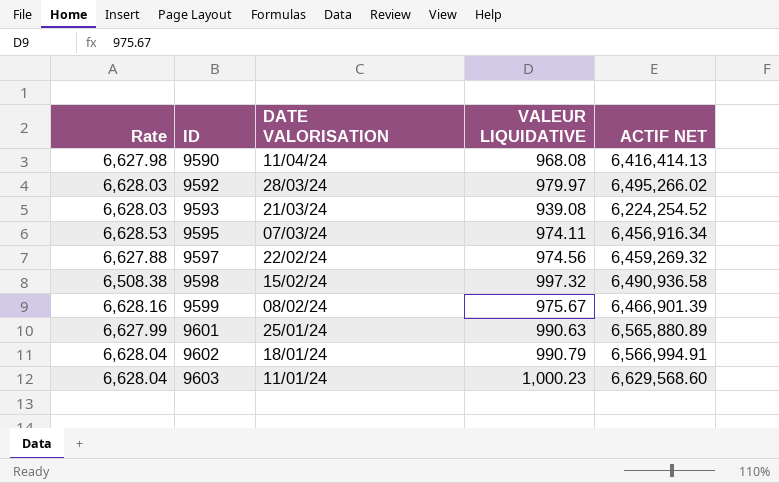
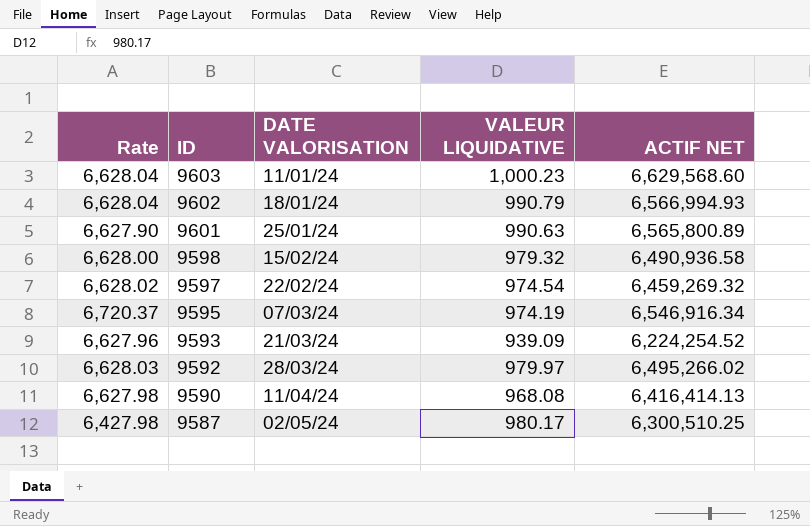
row order: ID ascending -> ID descending
row 9599: 6,628.16 | 08/02/24 | 975.67 | 6,466,901.39 -> none
9602 | ACTIF NET: 6,566,994.91 -> 6,566,994.93
9601 | Rate: 6,627.99 -> 6,627.90
9601 | ACTIF NET: 6,565,880.89 -> 6,565,800.89
9598 | Rate: 6,508.38 -> 6,628.00
9598 | VALEUR LIQUIDATIVE: 997.32 -> 979.32
9597 | Rate: 6,627.88 -> 6,628.02
9597 | VALEUR LIQUIDATIVE: 974.56 -> 974.54
9595 | Rate: 6,628.53 -> 6,720.37
9595 | VALEUR LIQUIDATIVE: 974.11 -> 974.19
9595 | ACTIF NET: 6,456,916.34 -> 6,546,916.34
9593 | Rate: 6,628.03 -> 6,627.96
9593 | VALEUR LIQUIDATIVE: 939.08 -> 939.09
row 9587: none -> 6,427.98 | 02/05/24 | 980.17 | 6,300,510.25

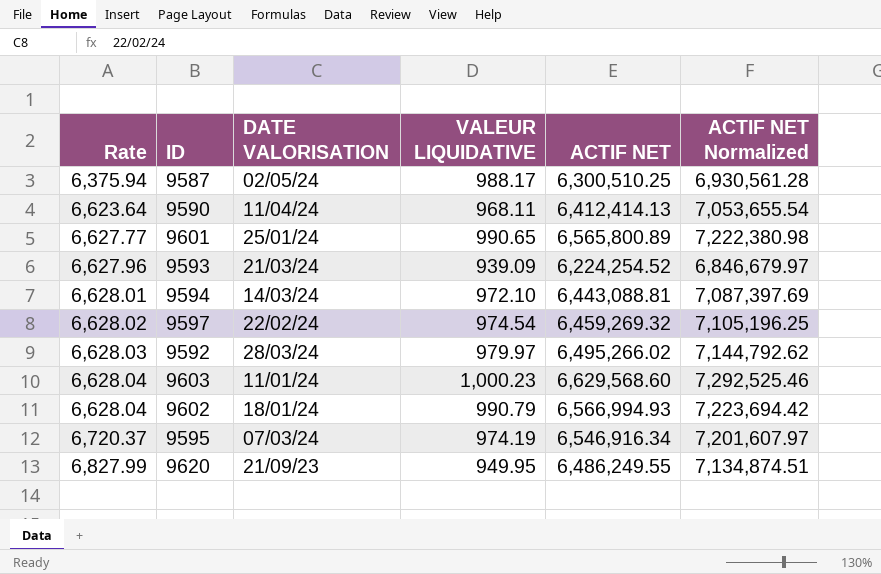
row order: ID descending -> Rate ascending
column ACTIF NET Normalized | formula: none -> [ACTIF NET] * 1.1
row 9598: 6,628.00 | 15/02/24 | 979.32 | 6,490,936.58 -> none
9587 | Rate: 6,427.98 -> 6,375.94
9587 | VALEUR LIQUIDATIVE: 980.17 -> 988.17
9590 | Rate: 6,627.98 -> 6,623.64
9590 | VALEUR LIQUIDATIVE: 968.08 -> 968.11
9590 | ACTIF NET: 6,416,414.13 -> 6,412,414.13
9601 | Rate: 6,627.90 -> 6,627.77
9601 | VALEUR LIQUIDATIVE: 990.63 -> 990.65
row 9594: none -> 6,628.01 | 14/03/24 | 972.10 | 6,443,088.81 | 7,087,397.69
row 9620: none -> 6,827.99 | 21/09/23 | 949.95 | 6,486,249.55 | 7,134,874.51

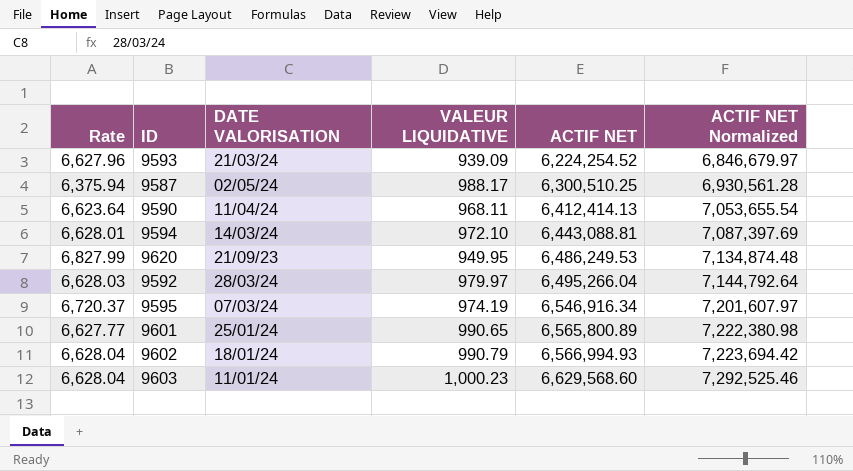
row order: Rate ascending -> ACTIF NET ascending
row 9597: 6,628.02 | 22/02/24 | 974.54 | 6,459,269.32 | 7,105,196.25 -> none
9620 | ACTIF NET: 6,486,249.55 -> 6,486,249.53
9620 | ACTIF NET Normalized: 7,134,874.51 -> 7,134,874.48
9592 | ACTIF NET: 6,495,266.02 -> 6,495,266.04
9592 | ACTIF NET Normalized: 7,144,792.62 -> 7,144,792.64

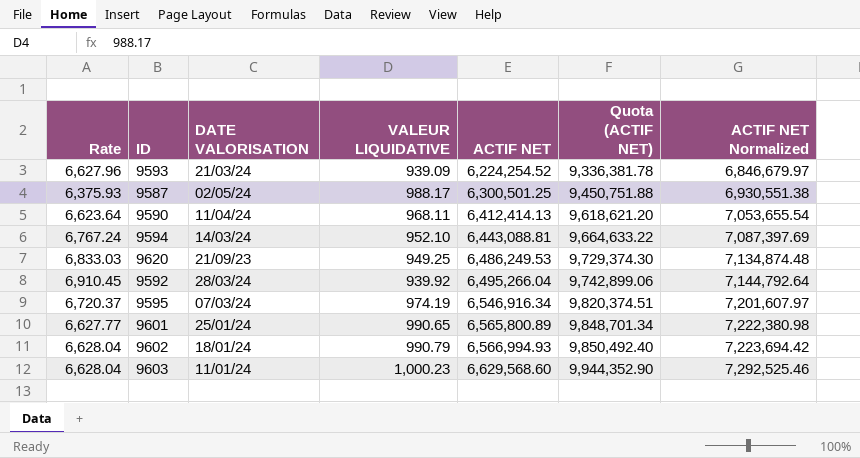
column Quota (ACTIF NET) | formula: none -> [ACTIF NET] * 1.5
9587 | Rate: 6,375.94 -> 6,375.93
9587 | ACTIF NET: 6,300,510.25 -> 6,300,501.25
9587 | ACTIF NET Normalized: 6,930,561.28 -> 6,930,551.38
9594 | Rate: 6,628.01 -> 6,767.24
9594 | VALEUR LIQUIDATIVE: 972.10 -> 952.10
9620 | Rate: 6,827.99 -> 6,833.03
9620 | VALEUR LIQUIDATIVE: 949.95 -> 949.25
9592 | Rate: 6,628.03 -> 6,910.45
9592 | VALEUR LIQUIDATIVE: 979.97 -> 939.92

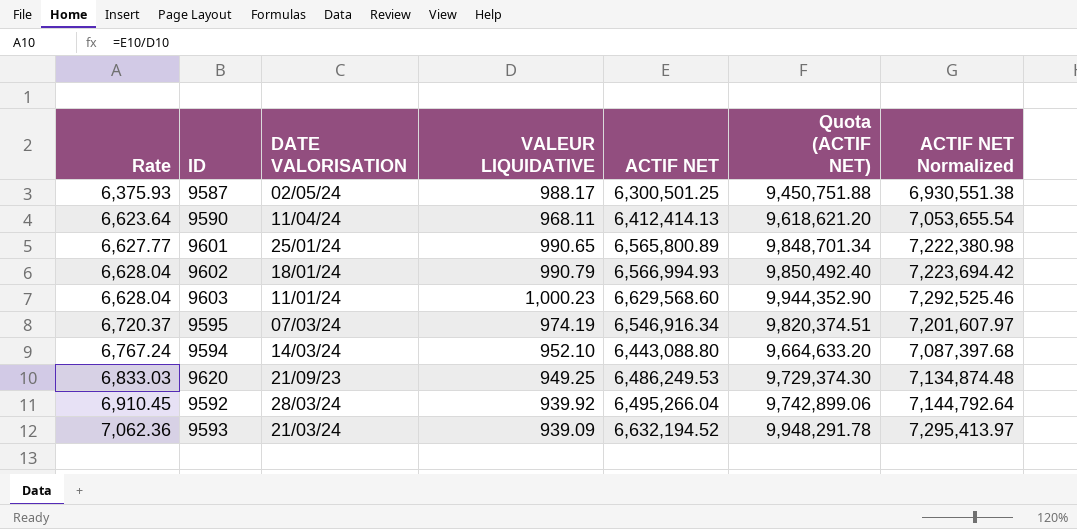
row order: ACTIF NET ascending -> Rate ascending
9594 | ACTIF NET: 6,443,088.81 -> 6,443,088.80
9594 | Quota (ACTIF NET): 9,664,633.22 -> 9,664,633.20
9594 | ACTIF NET Normalized: 7,087,397.69 -> 7,087,397.68
9593 | Rate: 6,627.96 -> 7,062.36
9593 | ACTIF NET: 6,224,254.52 -> 6,632,194.52
9593 | Quota (ACTIF NET): 9,336,381.78 -> 9,948,291.78
9593 | ACTIF NET Normalized: 6,846,679.97 -> 7,295,413.97

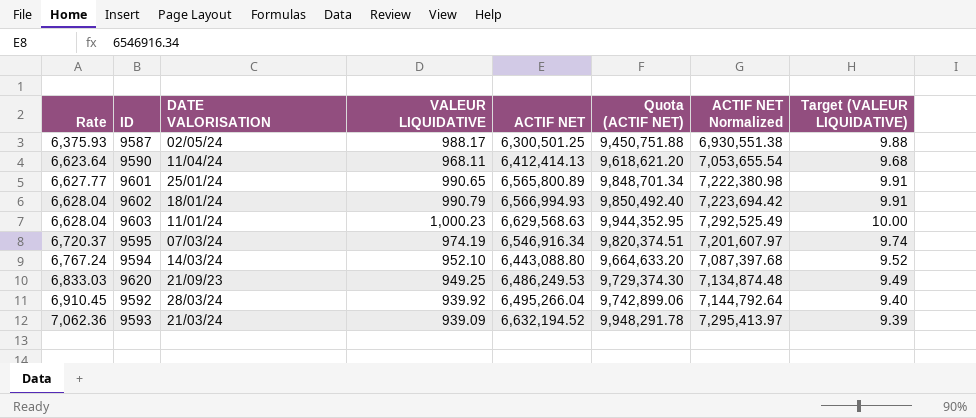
column Target (VALEUR LIQUIDATIVE) | formula: none -> [VALEUR LIQUIDATIVE] * 0.01
9603 | ACTIF NET: 6,629,568.60 -> 6,629,568.63
9603 | Quota (ACTIF NET): 9,944,352.90 -> 9,944,352.95
9603 | ACTIF NET Normalized: 7,292,525.46 -> 7,292,525.49

